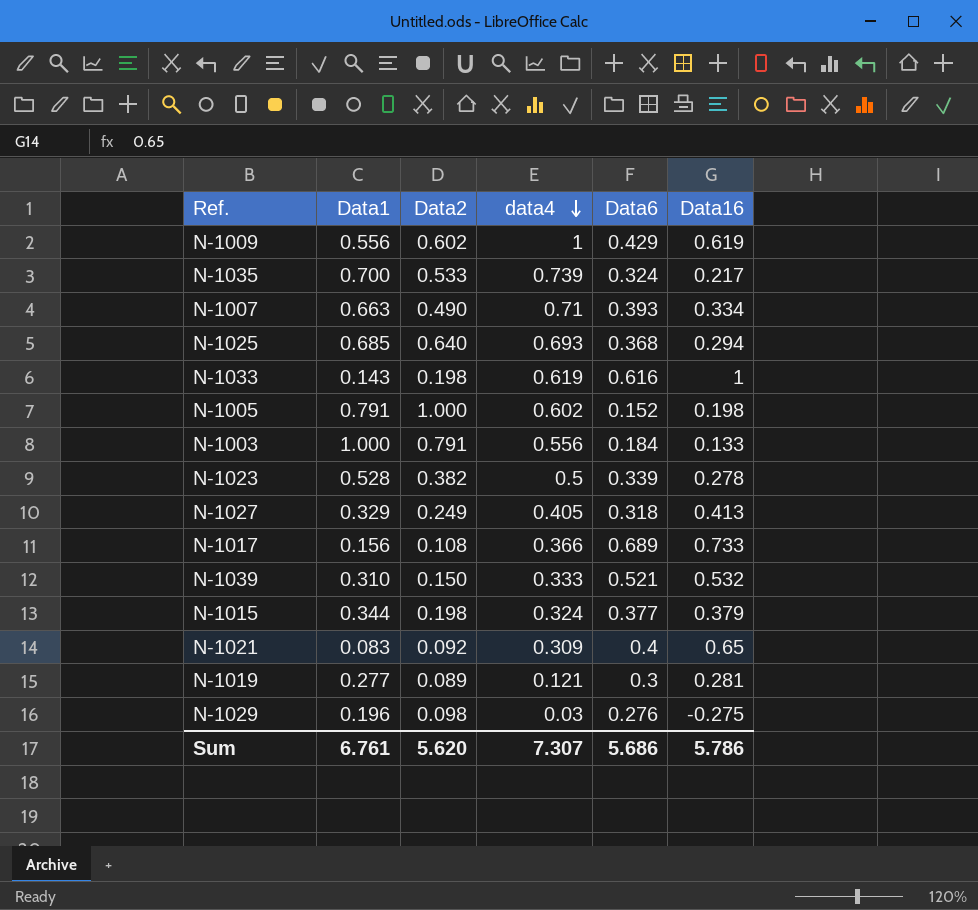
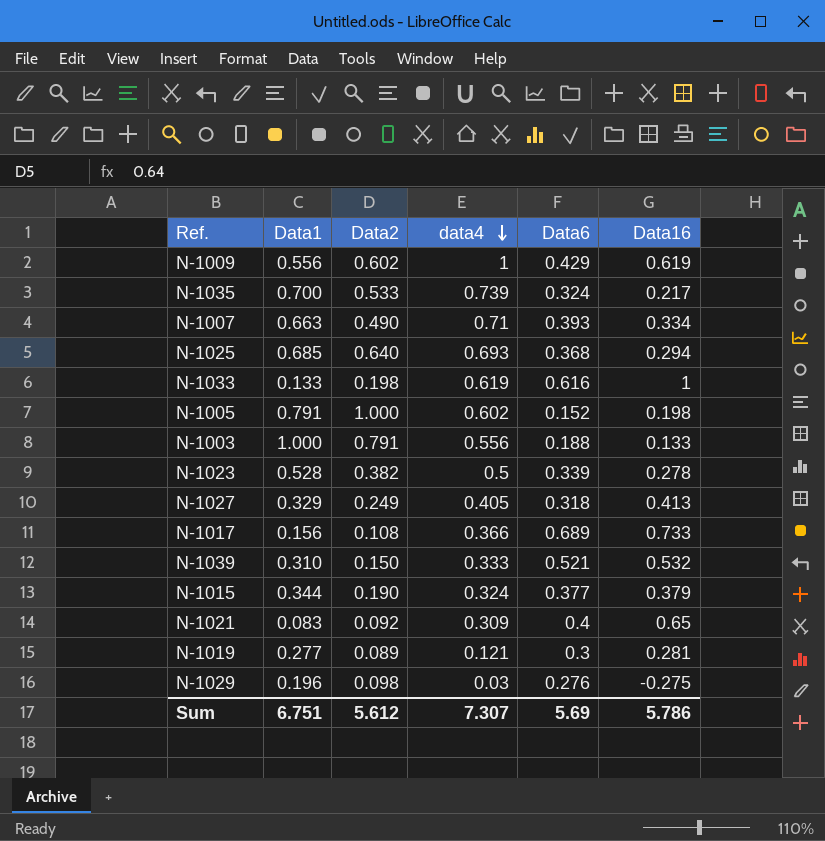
N-1033 | Data1: 0.143 -> 0.133
N-1003 | Data6: 0.184 -> 0.188
N-1015 | Data2: 0.198 -> 0.190
Sum | Data1: 6.761 -> 6.751
Sum | Data2: 5.620 -> 5.612
Sum | Data6: 5.686 -> 5.69

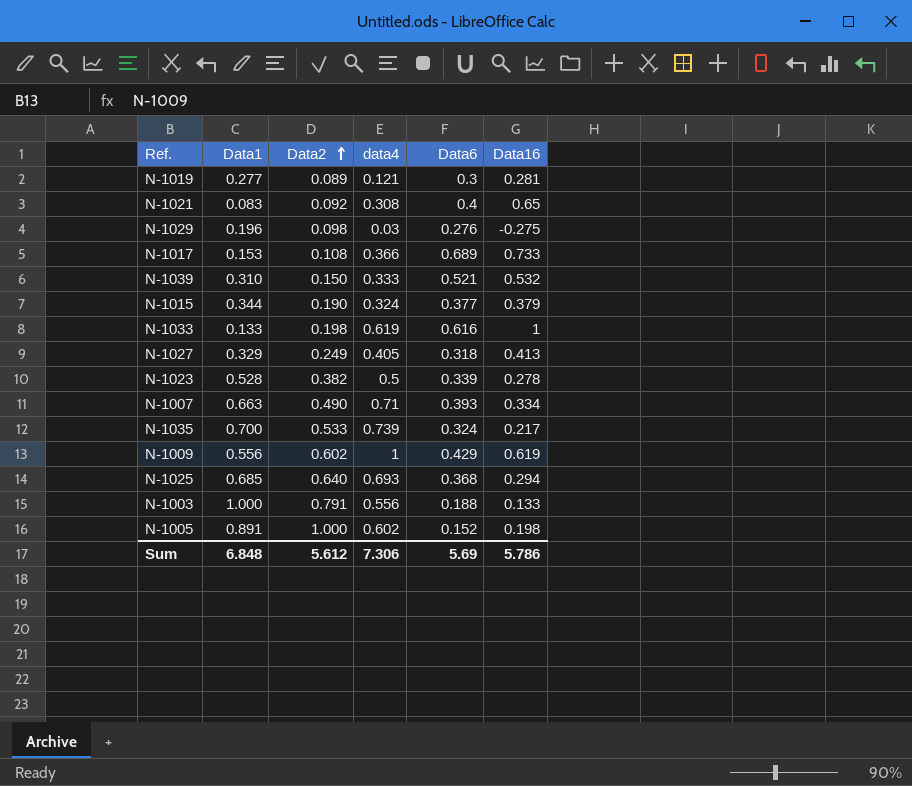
row order: data4 descending -> Data2 ascending
N-1021 | data4: 0.309 -> 0.308
N-1017 | Data1: 0.156 -> 0.153
N-1005 | Data1: 0.791 -> 0.891
Sum | Data1: 6.751 -> 6.848
Sum | data4: 7.307 -> 7.306

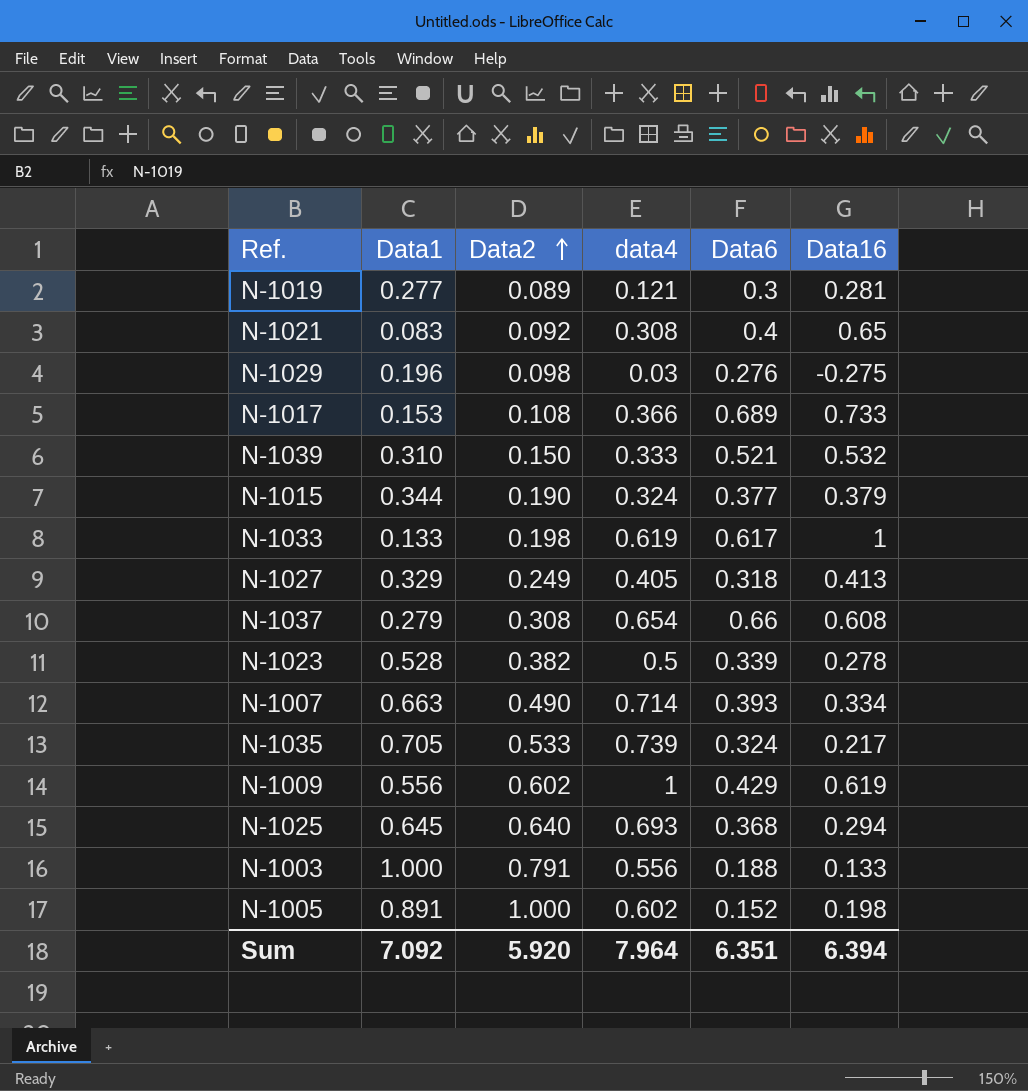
N-1033 | Data6: 0.616 -> 0.617
row N-1037: none -> 0.279 | 0.308 | 0.654 | 0.66 | 0.608
N-1007 | data4: 0.71 -> 0.714
N-1035 | Data1: 0.700 -> 0.705
N-1025 | Data1: 0.685 -> 0.645
Sum | Data1: 6.848 -> 7.092
Sum | Data2: 5.612 -> 5.920
Sum | data4: 7.306 -> 7.964
Sum | Data6: 5.69 -> 6.351
Sum | Data16: 5.786 -> 6.394

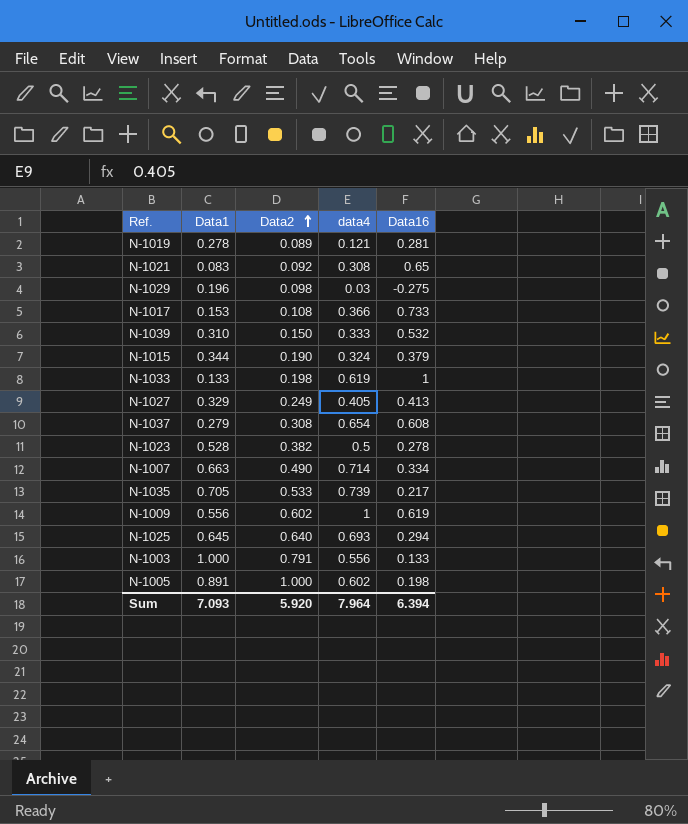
column Data6 | position: 5 -> none
N-1019 | Data1: 0.277 -> 0.278
Sum | Data1: 7.092 -> 7.093

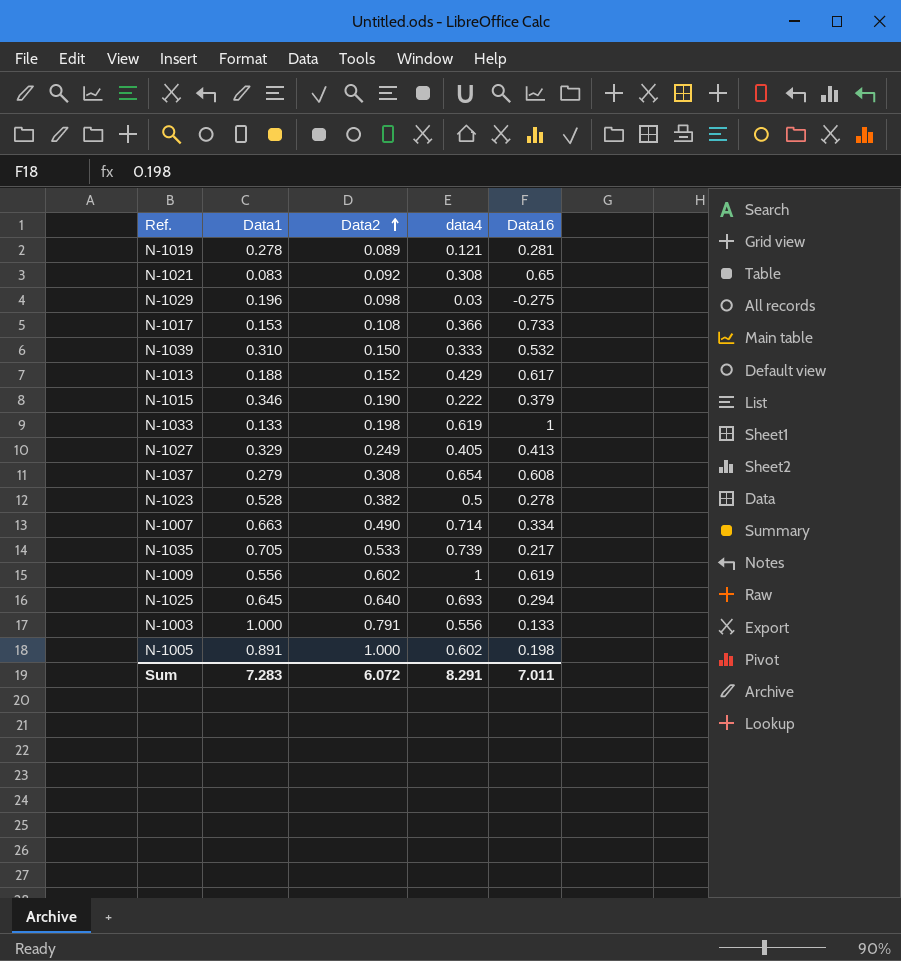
row N-1013: none -> 0.188 | 0.152 | 0.429 | 0.617
N-1015 | Data1: 0.344 -> 0.346
N-1015 | data4: 0.324 -> 0.222
Sum | Data1: 7.093 -> 7.283
Sum | Data2: 5.920 -> 6.072
Sum | data4: 7.964 -> 8.291
Sum | Data16: 6.394 -> 7.011

